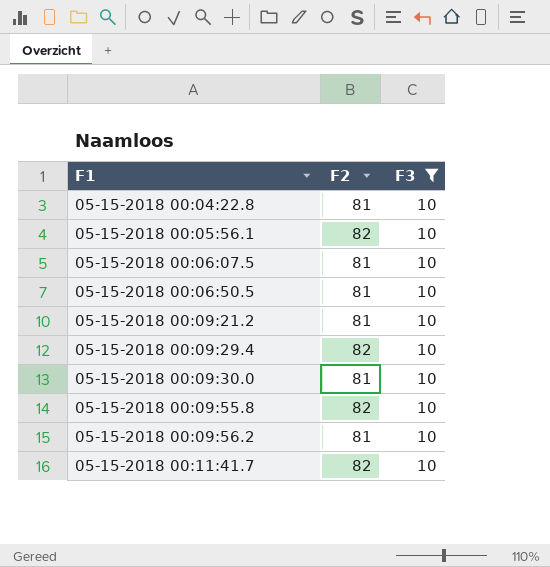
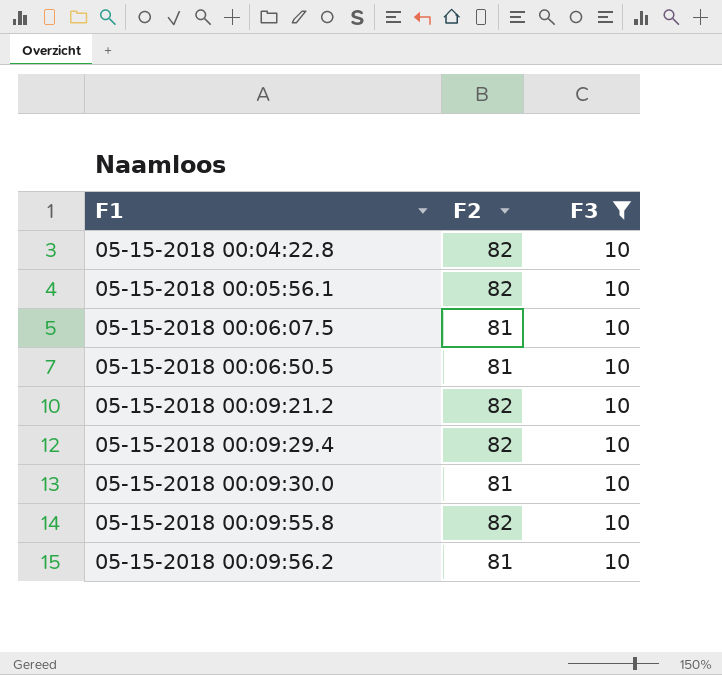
row 05-15-2018 00:11:41.7: 82 | 10 -> none
05-15-2018 00:04:22.8 | F2: 81 -> 82
05-15-2018 00:09:21.2 | F2: 81 -> 82

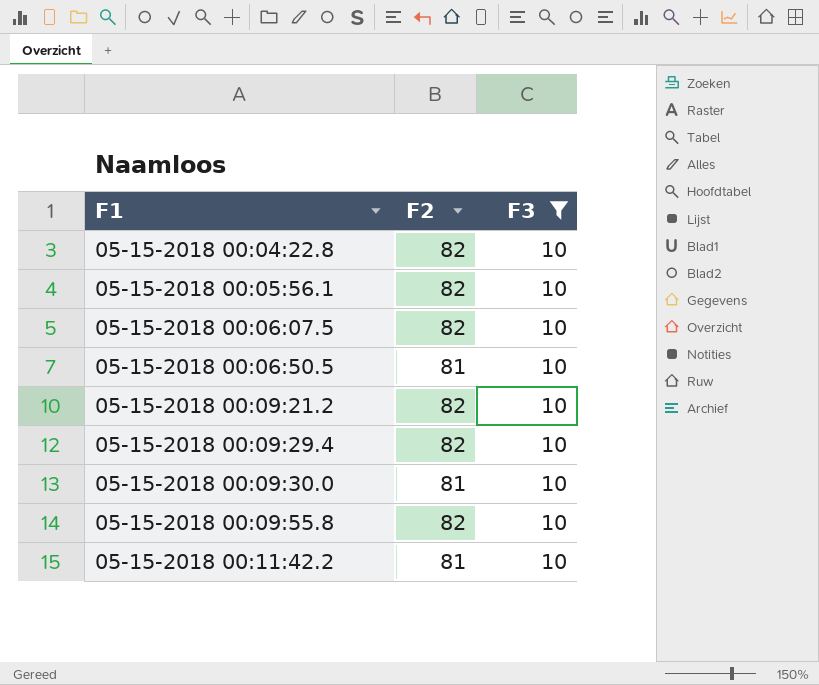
row 05-15-2018 00:09:56.2: 81 | 10 -> none
05-15-2018 00:06:07.5 | F2: 81 -> 82
row 05-15-2018 00:11:42.2: none -> 81 | 10

